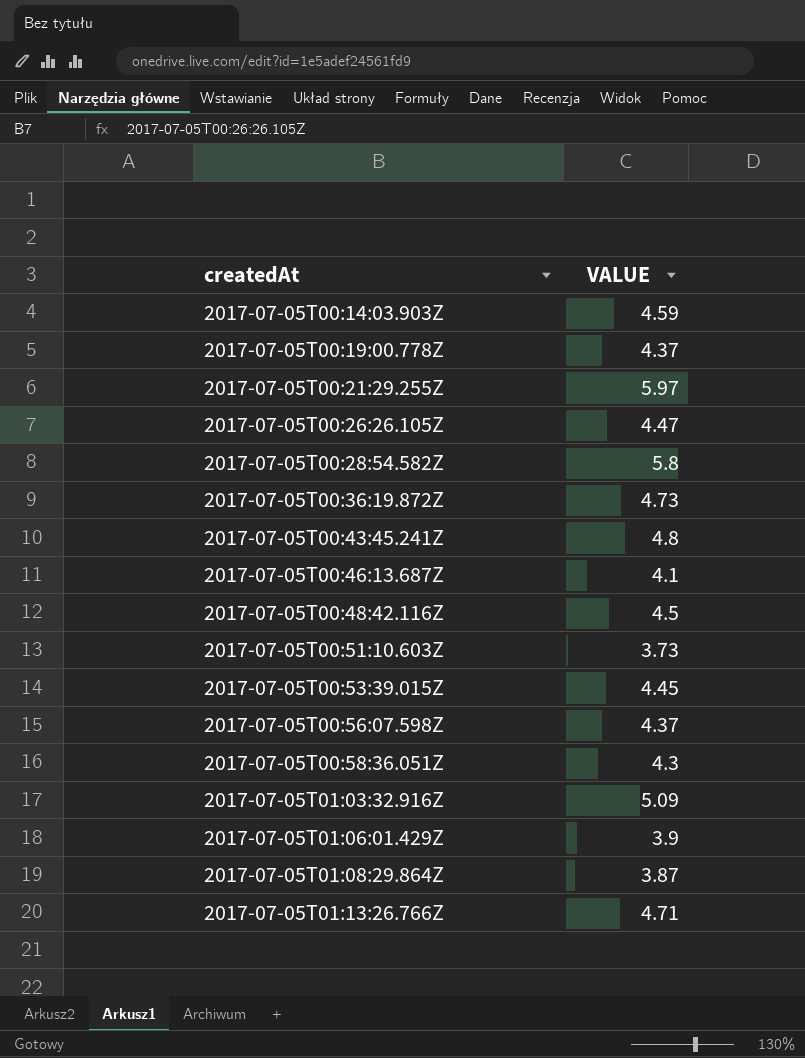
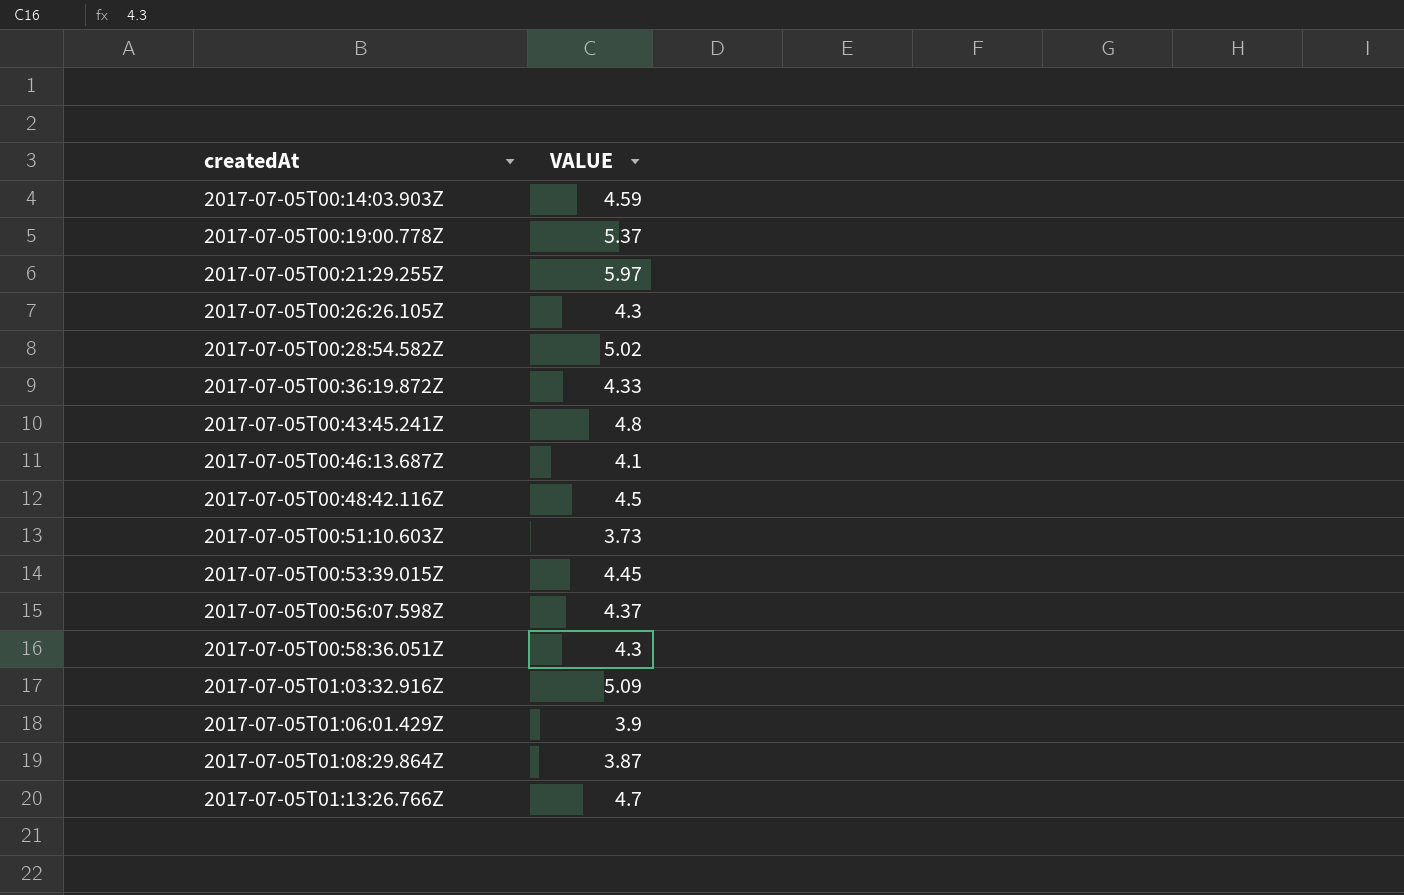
2017-07-05T00:19:00.778Z | VALUE: 4.37 -> 5.37
2017-07-05T00:26:26.105Z | VALUE: 4.47 -> 4.3
2017-07-05T00:28:54.582Z | VALUE: 5.8 -> 5.02
2017-07-05T00:36:19.872Z | VALUE: 4.73 -> 4.33
2017-07-05T01:13:26.766Z | VALUE: 4.71 -> 4.7

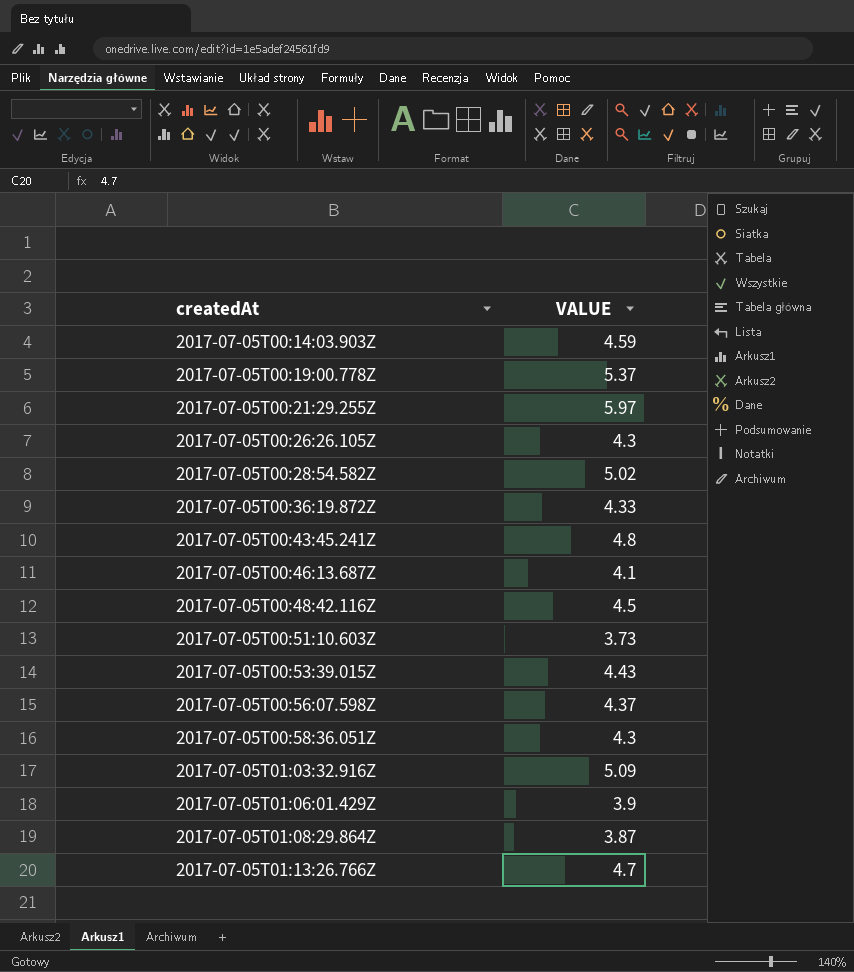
2017-07-05T00:53:39.015Z | VALUE: 4.45 -> 4.43

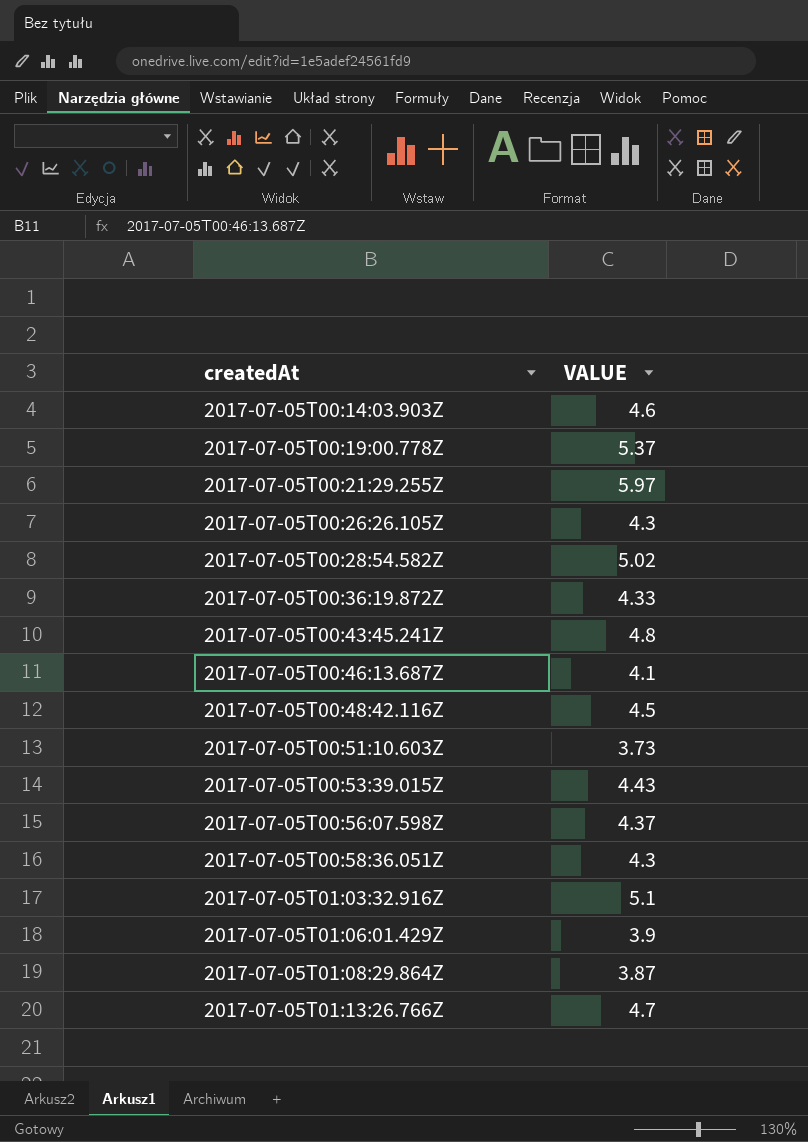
2017-07-05T00:14:03.903Z | VALUE: 4.59 -> 4.6
2017-07-05T01:03:32.916Z | VALUE: 5.09 -> 5.1

